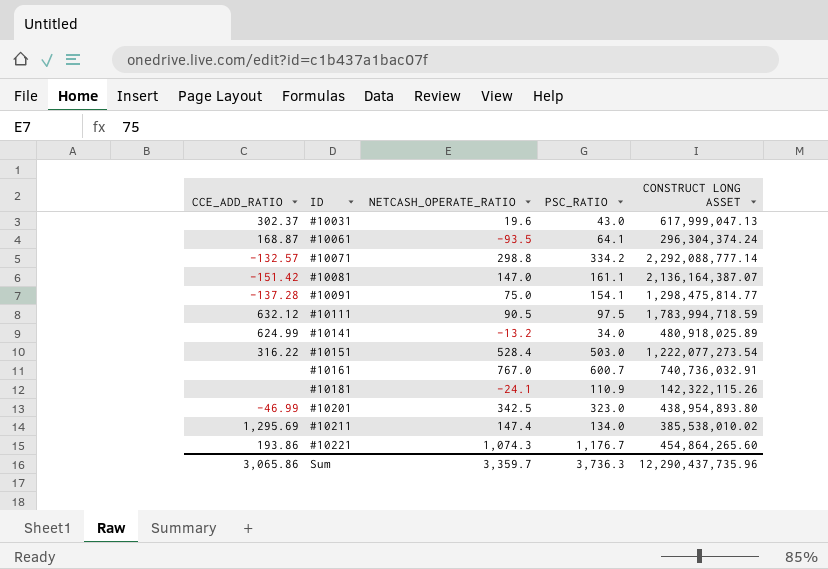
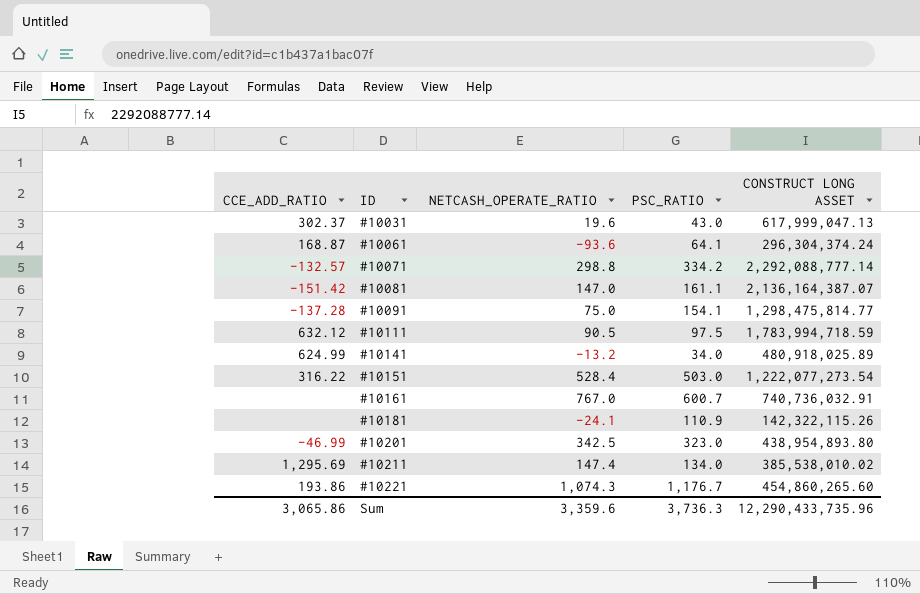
#10061 | NETCASH_OPERATE_RATIO: -93.5 -> -93.6
#10221 | CONSTRUCT LONG ASSET: 454,864,265.60 -> 454,860,265.60
Sum | NETCASH_OPERATE_RATIO: 3,359.7 -> 3,359.6
Sum | CONSTRUCT LONG ASSET: 12,290,437,735.96 -> 12,290,433,735.96

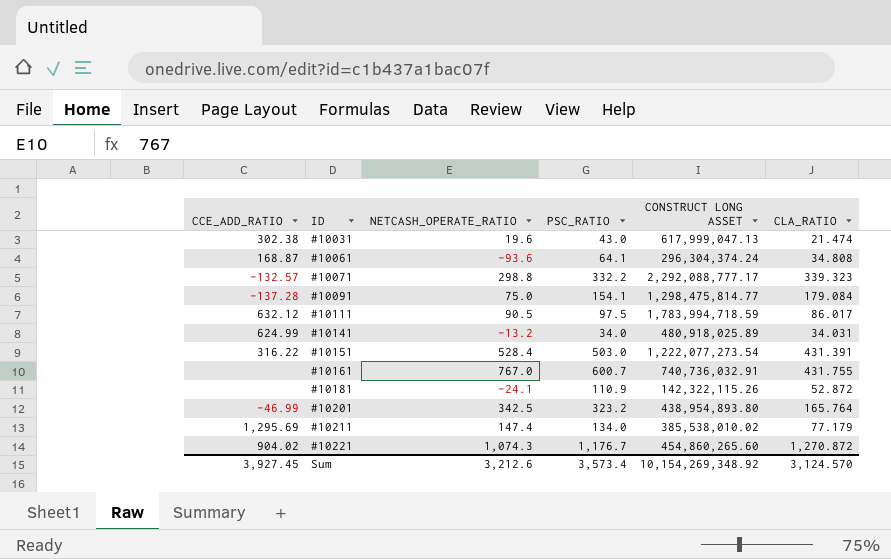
column CLA_RATIO | position: none -> 6
row #10081: -151.42 | 147.0 | 161.1 | 2,136,164,387.07 -> none
#10031 | CCE_ADD_RATIO: 302.37 -> 302.38
#10071 | PSC_RATIO: 334.2 -> 332.2
#10071 | CONSTRUCT LONG ASSET: 2,292,088,777.14 -> 2,292,088,777.17
#10201 | PSC_RATIO: 323.0 -> 323.2
#10221 | CCE_ADD_RATIO: 193.86 -> 904.02
Sum | CCE_ADD_RATIO: 3,065.86 -> 3,927.45
Sum | NETCASH_OPERATE_RATIO: 3,359.6 -> 3,212.6
Sum | PSC_RATIO: 3,736.3 -> 3,573.4
Sum | CONSTRUCT LONG ASSET: 12,290,433,735.96 -> 10,154,269,348.92

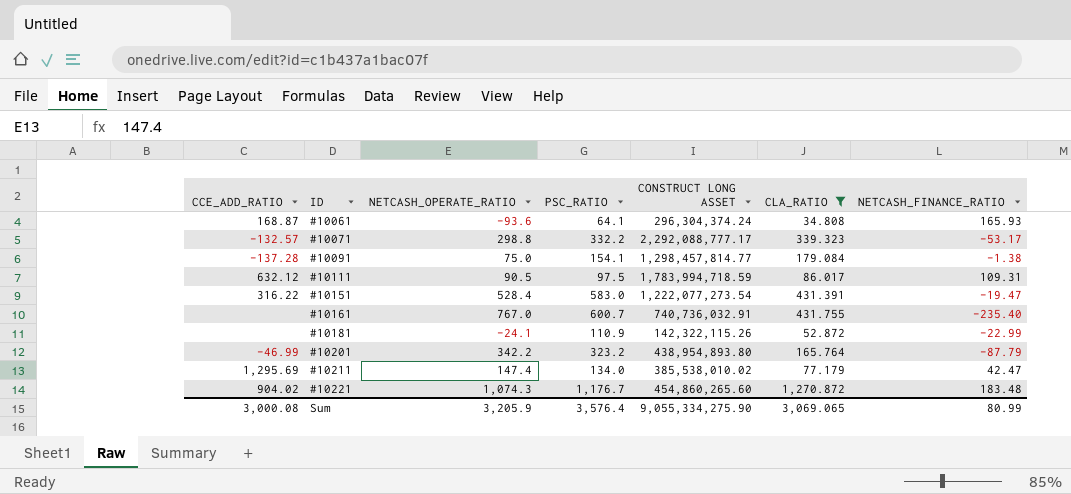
filter: none -> CLA_RATIO >= 34.808
column NETCASH_FINANCE_RATIO | position: none -> 7
#10091 | CONSTRUCT LONG ASSET: 1,298,475,814.77 -> 1,298,457,814.77
#10151 | PSC_RATIO: 503.0 -> 583.0
#10201 | NETCASH_OPERATE_RATIO: 342.5 -> 342.2
Sum | CCE_ADD_RATIO: 3,927.45 -> 3,000.08
Sum | NETCASH_OPERATE_RATIO: 3,212.6 -> 3,205.9
Sum | PSC_RATIO: 3,573.4 -> 3,576.4
Sum | CONSTRUCT LONG ASSET: 10,154,269,348.92 -> 9,055,334,275.90
Sum | CLA_RATIO: 3,124.570 -> 3,069.065

